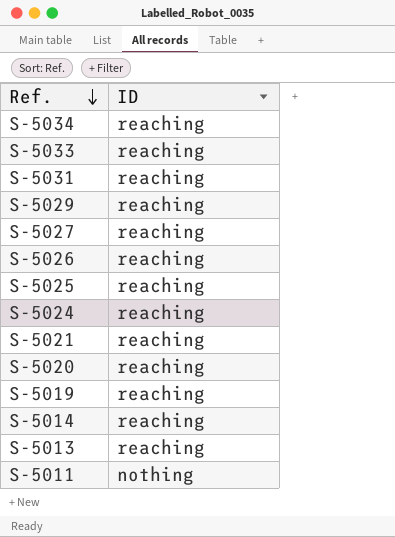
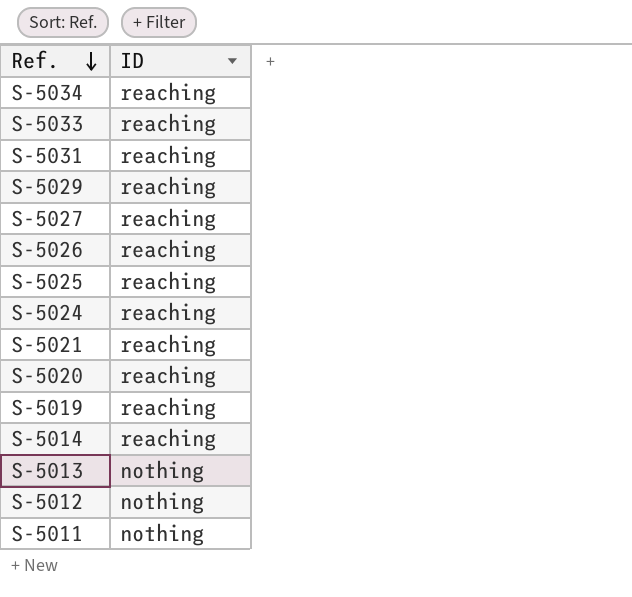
S-5013 | ID: reaching -> nothing
row S-5012: none -> nothing

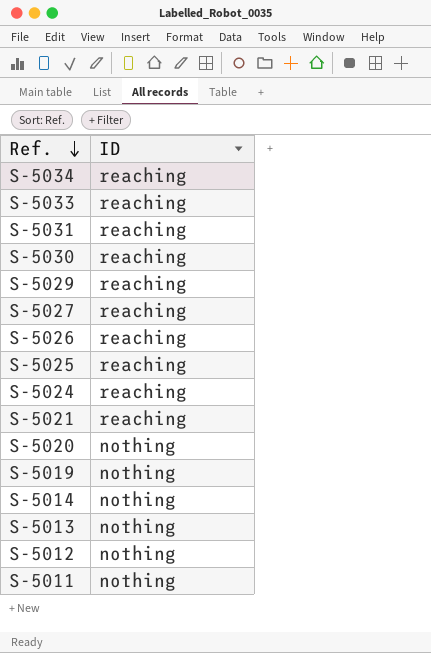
row S-5030: none -> reaching
S-5020 | ID: reaching -> nothing
S-5019 | ID: reaching -> nothing
S-5014 | ID: reaching -> nothing

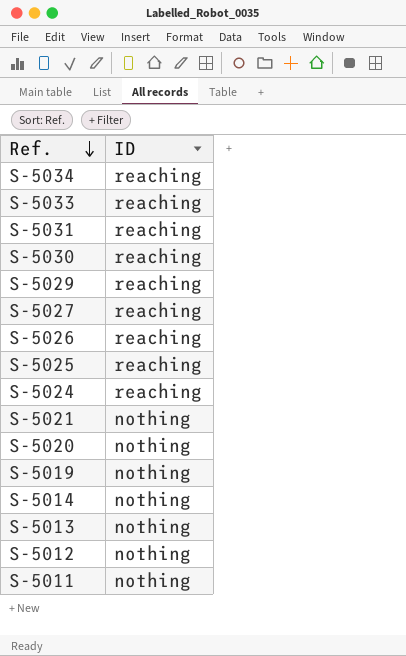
S-5021 | ID: reaching -> nothing

